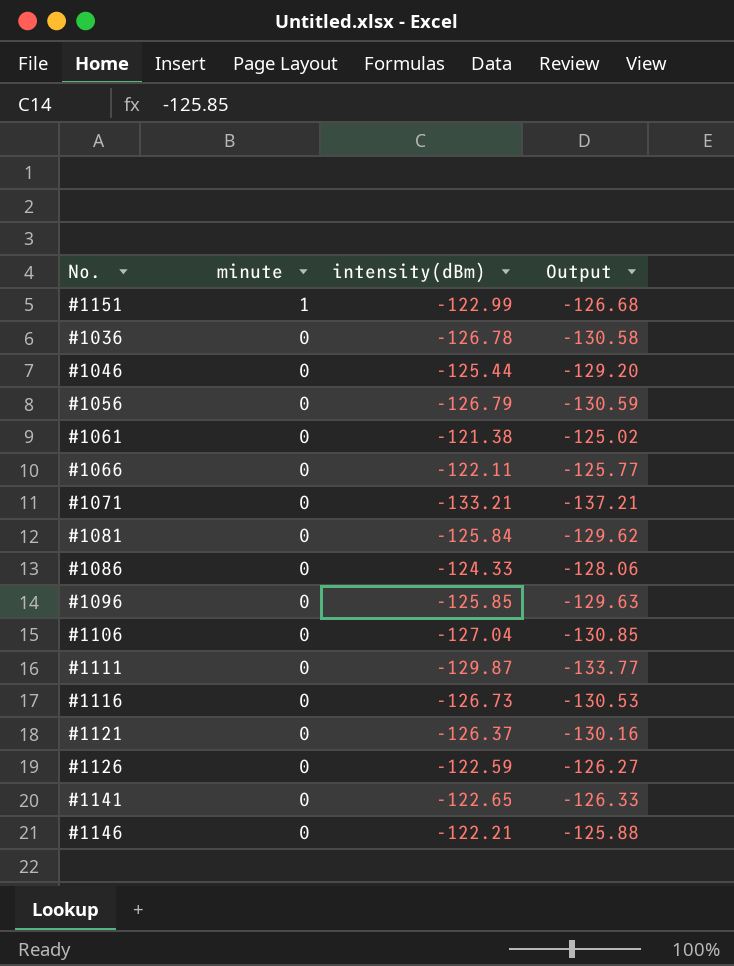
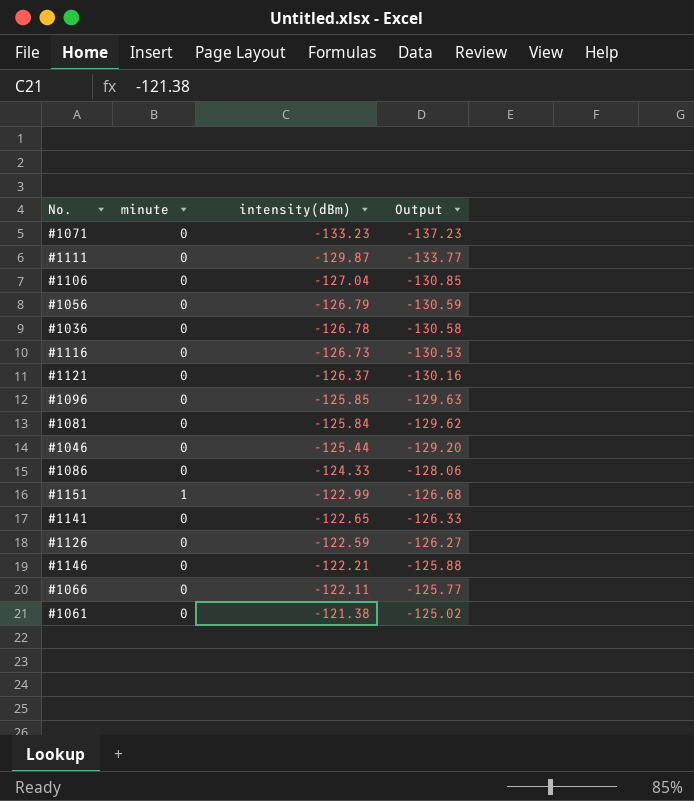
row order: minute descending -> intensity(dBm) ascending
#1071 | intensity(dBm): -133.21 -> -133.23
#1071 | Output: -137.21 -> -137.23

